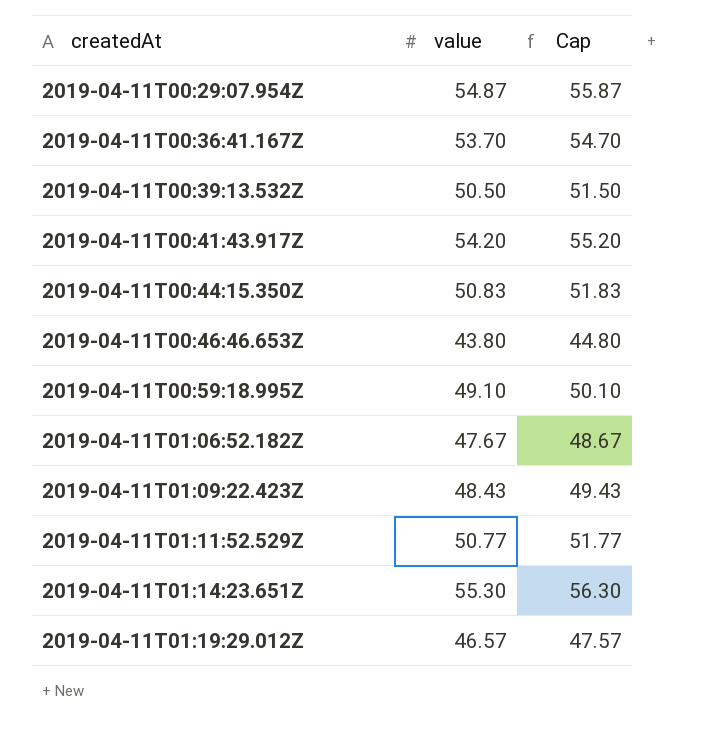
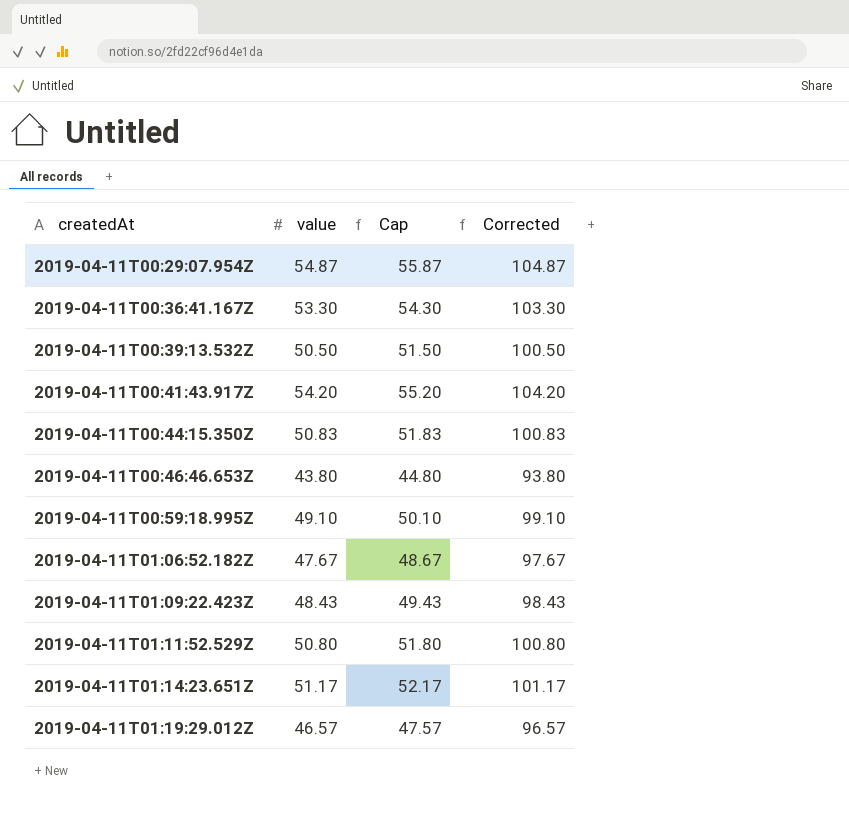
column Corrected | formula: none -> [value] + 50
2019-04-11T00:36:41.167Z | value: 53.70 -> 53.30
2019-04-11T00:36:41.167Z | Cap: 54.70 -> 54.30
2019-04-11T01:11:52.529Z | value: 50.77 -> 50.80
2019-04-11T01:11:52.529Z | Cap: 51.77 -> 51.80
2019-04-11T01:14:23.651Z | value: 55.30 -> 51.17
2019-04-11T01:14:23.651Z | Cap: 56.30 -> 52.17

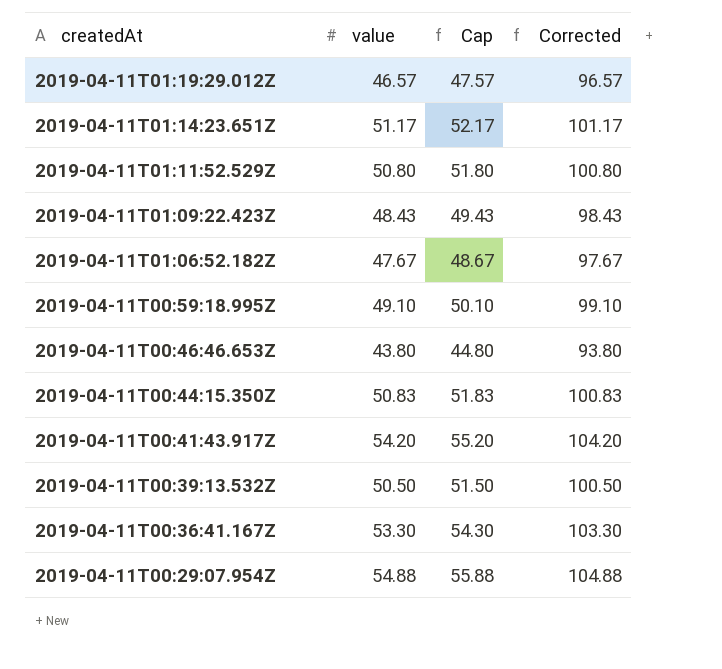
row order: createdAt ascending -> createdAt descending
2019-04-11T00:29:07.954Z | value: 54.87 -> 54.88
2019-04-11T00:29:07.954Z | Cap: 55.87 -> 55.88
2019-04-11T00:29:07.954Z | Corrected: 104.87 -> 104.88

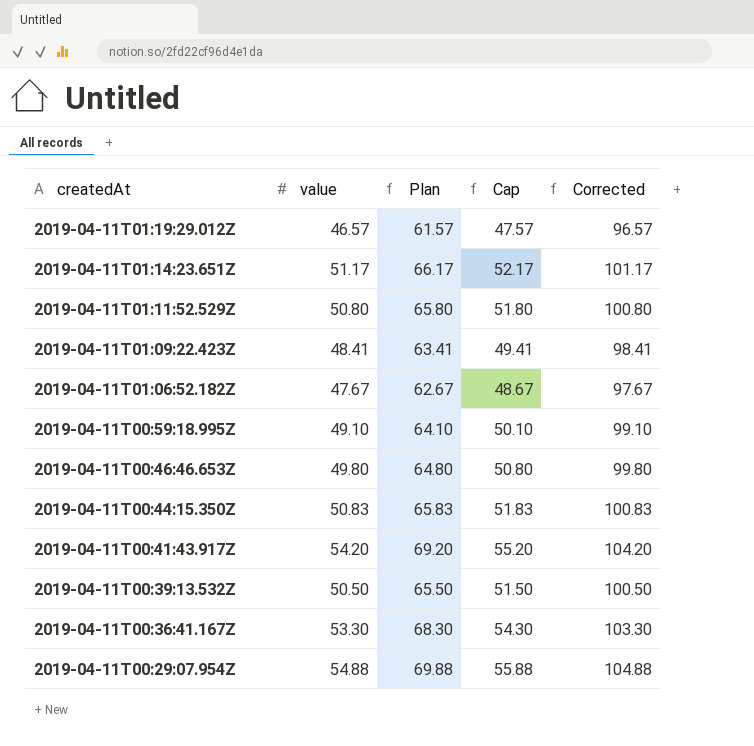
column Plan | formula: none -> [value] + 15
2019-04-11T01:09:22.423Z | value: 48.43 -> 48.41
2019-04-11T01:09:22.423Z | Cap: 49.43 -> 49.41
2019-04-11T01:09:22.423Z | Corrected: 98.43 -> 98.41
2019-04-11T00:46:46.653Z | value: 43.80 -> 49.80
2019-04-11T00:46:46.653Z | Cap: 44.80 -> 50.80
2019-04-11T00:46:46.653Z | Corrected: 93.80 -> 99.80

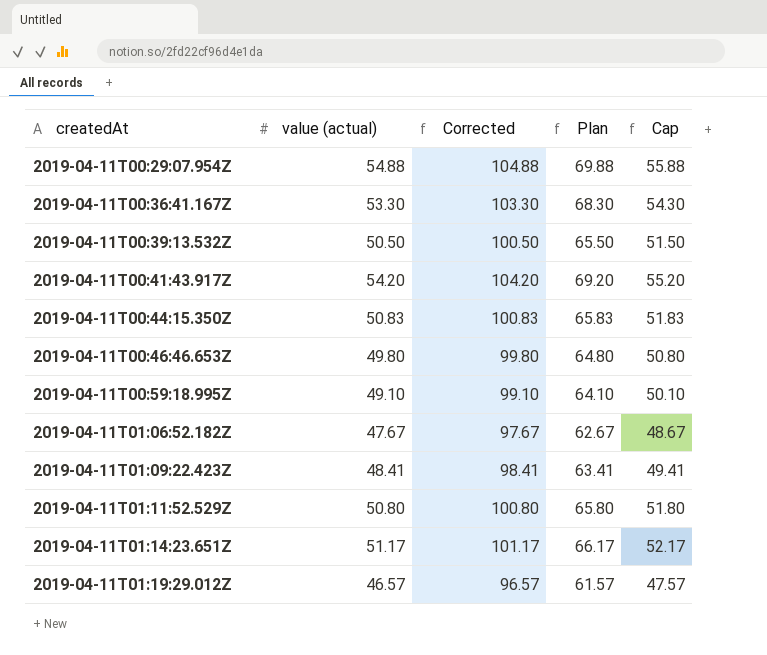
row order: createdAt descending -> createdAt ascending
column name: value -> value (actual)
column Corrected | position: 5 -> 3

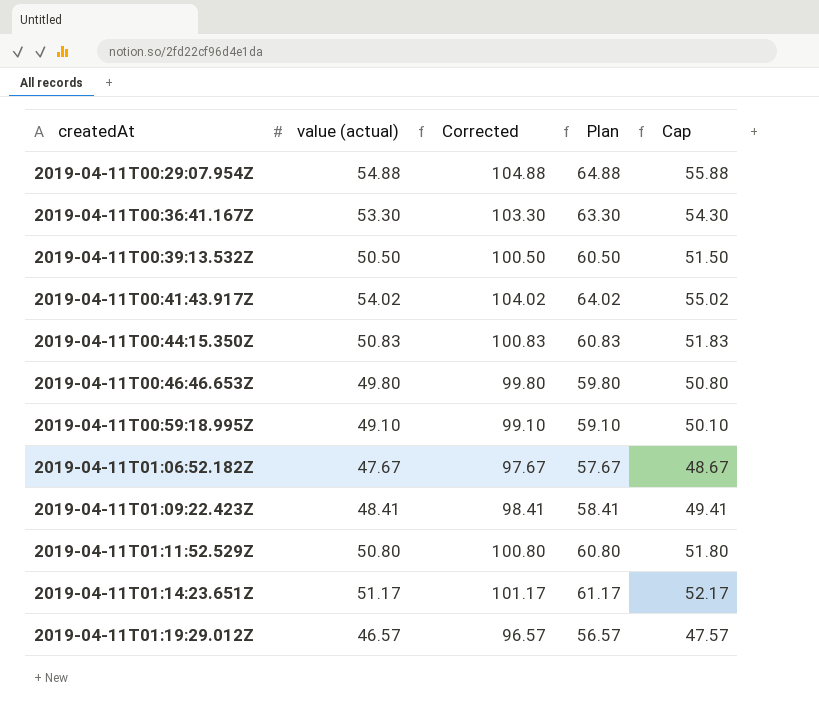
column Plan | formula: [value (actual)] + 15 -> [value (actual)] + 10
2019-04-11T00:41:43.917Z | value (actual): 54.20 -> 54.02
2019-04-11T00:41:43.917Z | Corrected: 104.20 -> 104.02
2019-04-11T00:41:43.917Z | Cap: 55.20 -> 55.02

